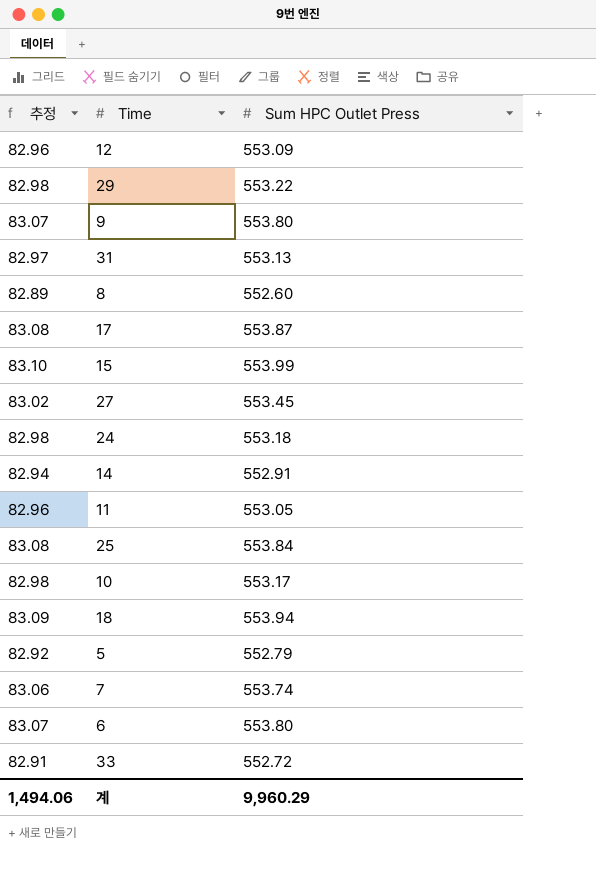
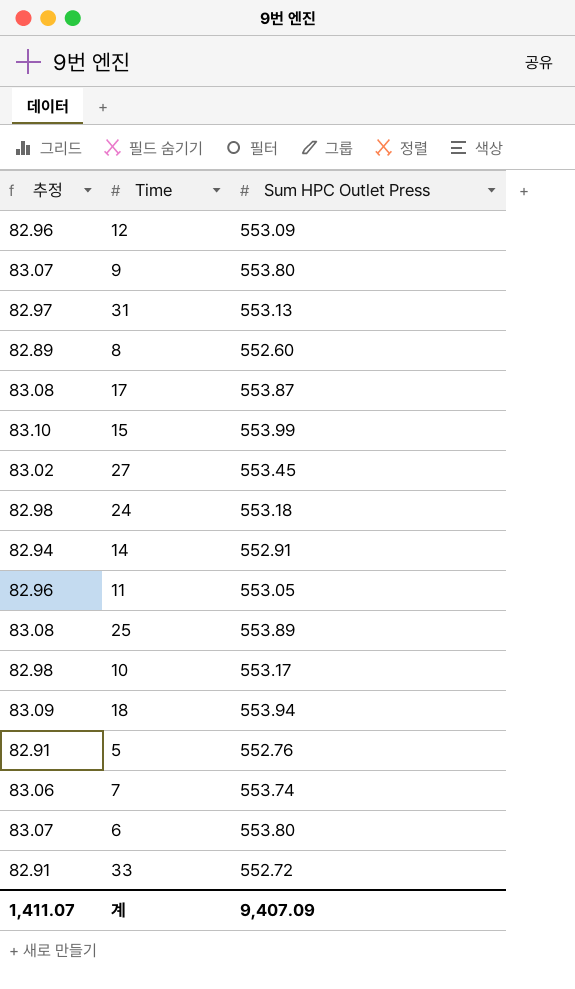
row 29: 82.98 | 553.22 -> none
25 | Sum HPC Outlet Press: 553.84 -> 553.89
5 | 추정: 82.92 -> 82.91
5 | Sum HPC Outlet Press: 552.79 -> 552.76
계 | 추정: 1,494.06 -> 1,411.07
계 | Sum HPC Outlet Press: 9,960.29 -> 9,407.09

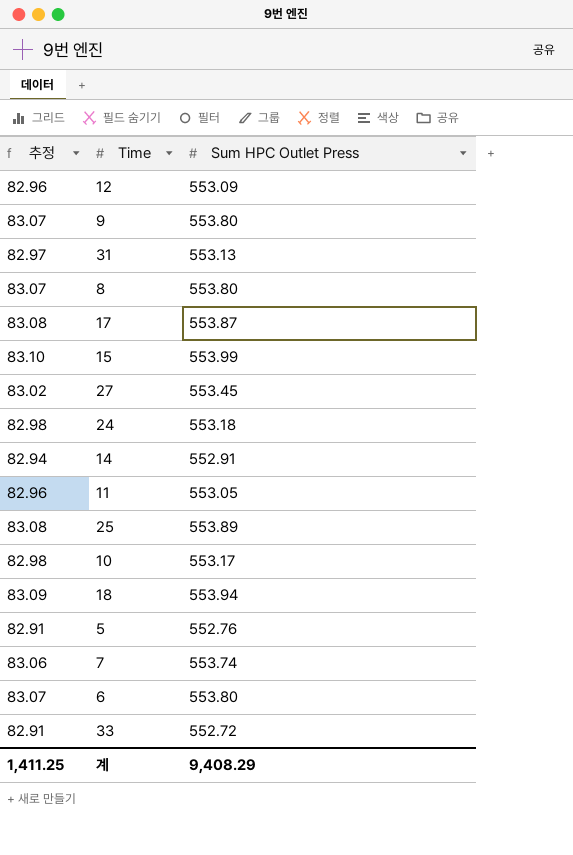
8 | 추정: 82.89 -> 83.07
8 | Sum HPC Outlet Press: 552.60 -> 553.80
계 | 추정: 1,411.07 -> 1,411.25
계 | Sum HPC Outlet Press: 9,407.09 -> 9,408.29

